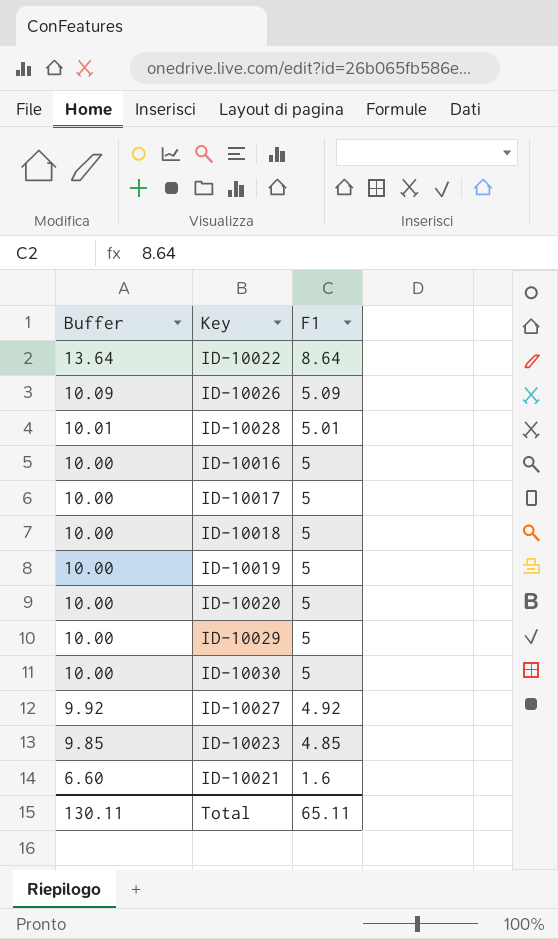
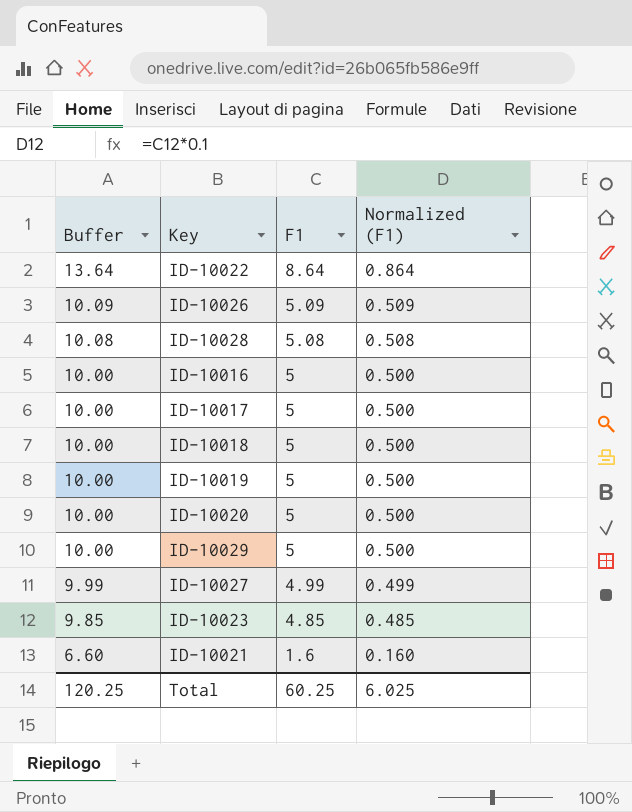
column Normalized (F1) | formula: none -> [F1] * 0.1
row ID-10030: 10.00 | 5 -> none
ID-10028 | Buffer: 10.01 -> 10.08
ID-10028 | F1: 5.01 -> 5.08
ID-10027 | Buffer: 9.92 -> 9.99
ID-10027 | F1: 4.92 -> 4.99
Total | Buffer: 130.11 -> 120.25
Total | F1: 65.11 -> 60.25

